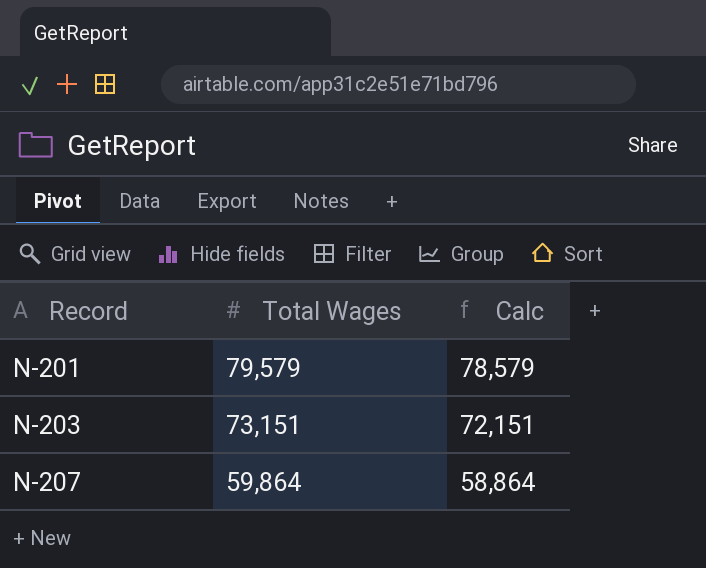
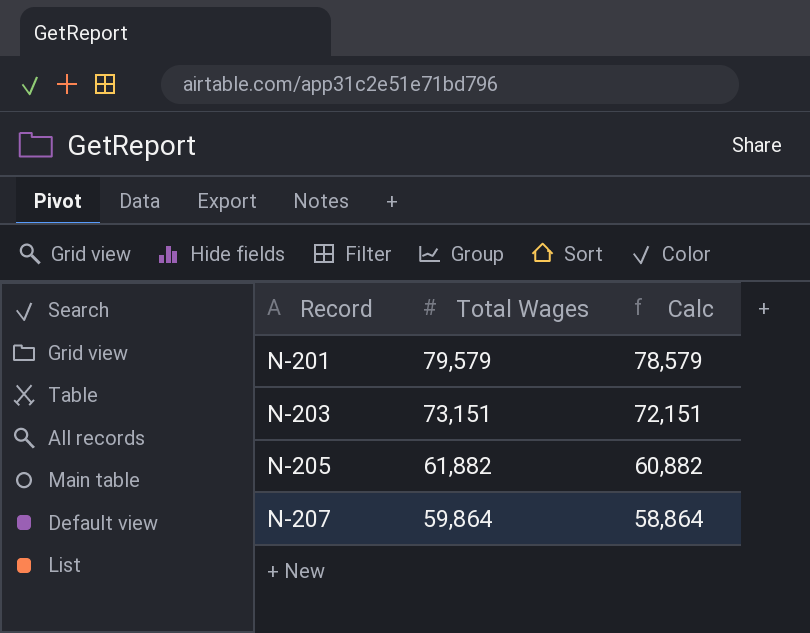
row N-205: none -> 61,882 | 60,882

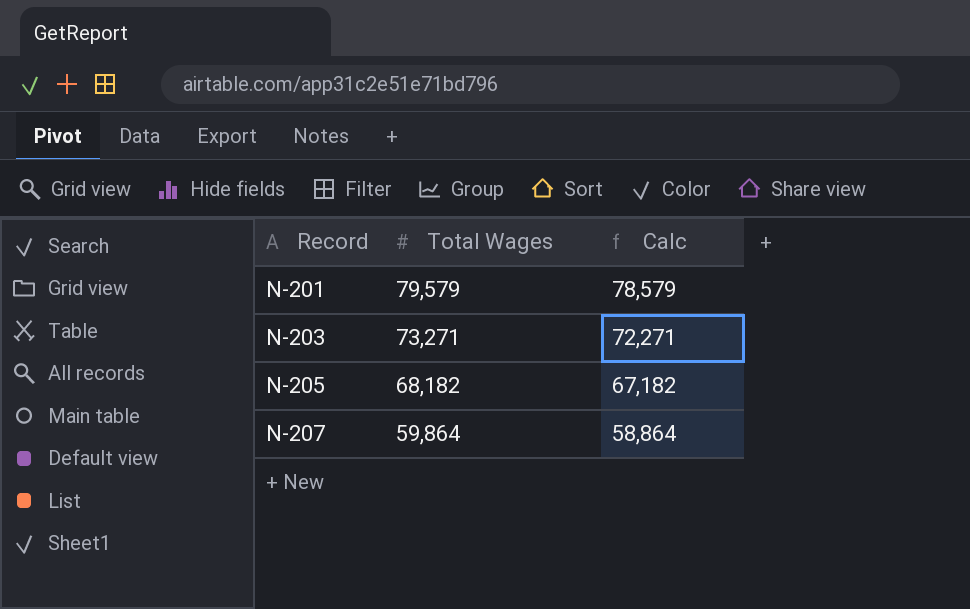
N-203 | Total Wages: 73,151 -> 73,271
N-203 | Calc: 72,151 -> 72,271
N-205 | Total Wages: 61,882 -> 68,182
N-205 | Calc: 60,882 -> 67,182

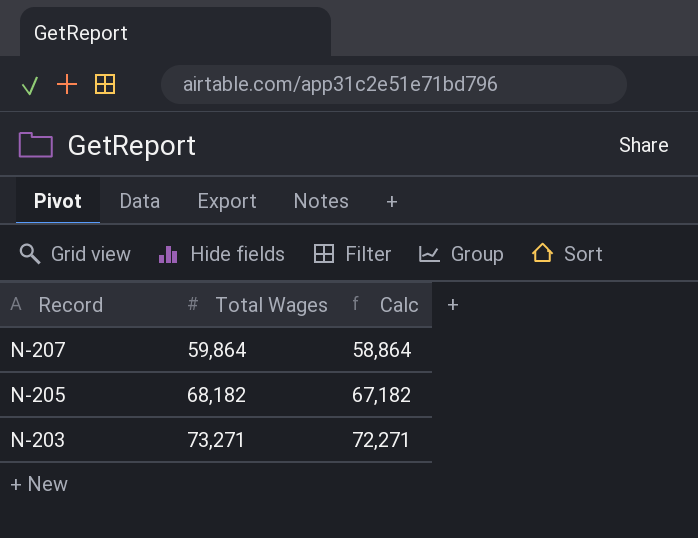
row order: Record ascending -> Record descending
row N-201: 79,579 | 78,579 -> none

